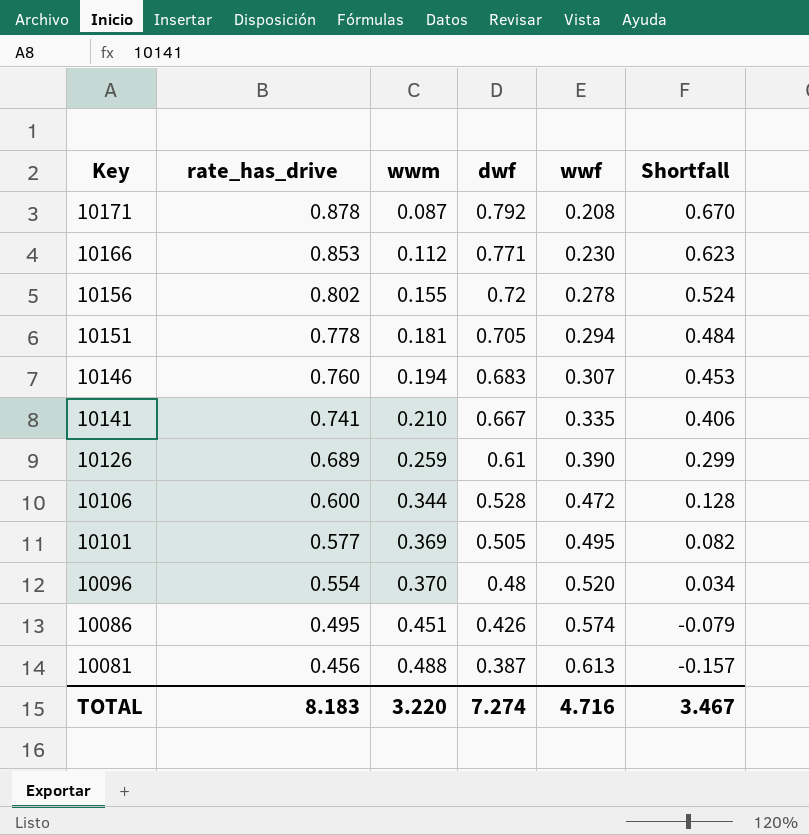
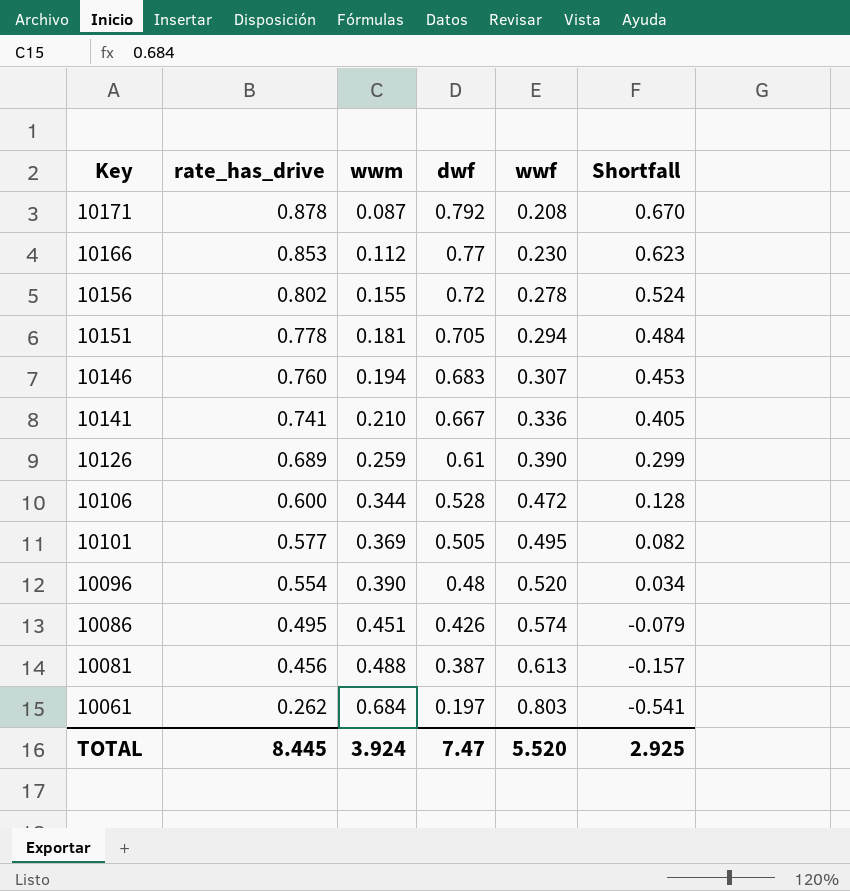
10166 | dwf: 0.771 -> 0.77
10141 | wwf: 0.335 -> 0.336
10141 | Shortfall: 0.406 -> 0.405
10096 | wwm: 0.370 -> 0.390
row 10061: none -> 0.262 | 0.684 | 0.197 | 0.803 | -0.541
TOTAL | rate_has_drive: 8.183 -> 8.445
TOTAL | wwm: 3.220 -> 3.924
TOTAL | dwf: 7.274 -> 7.47
TOTAL | wwf: 4.716 -> 5.520
TOTAL | Shortfall: 3.467 -> 2.925

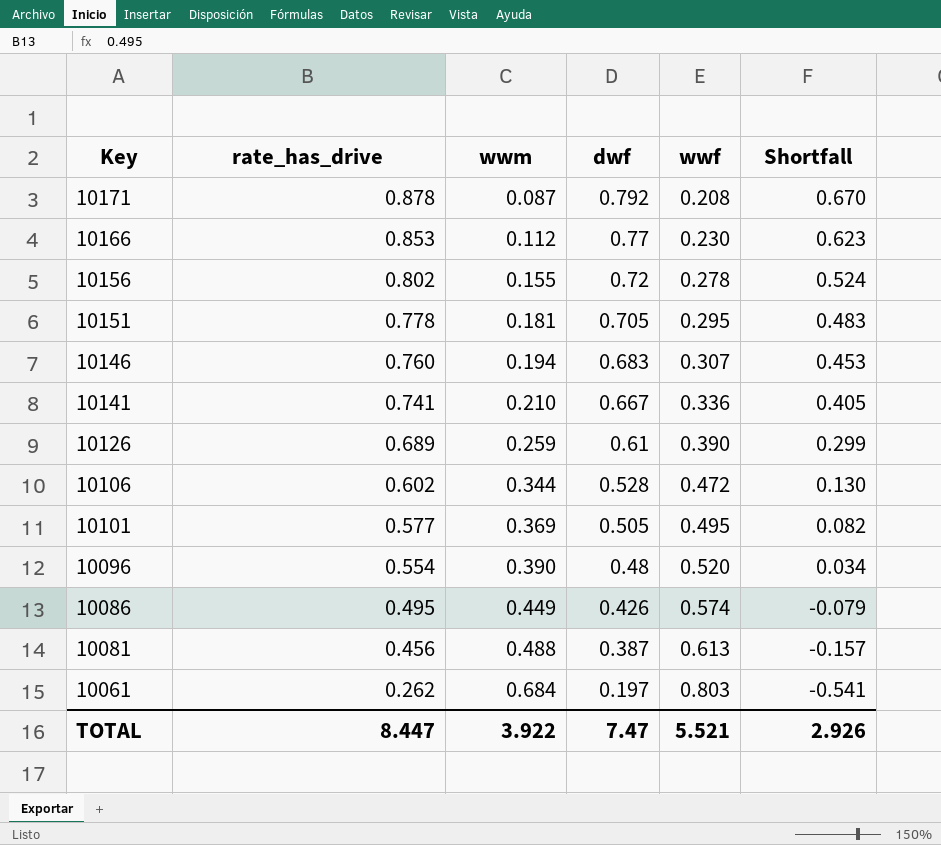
10151 | wwf: 0.294 -> 0.295
10151 | Shortfall: 0.484 -> 0.483
10106 | rate_has_drive: 0.600 -> 0.602
10106 | Shortfall: 0.128 -> 0.130
10086 | wwm: 0.451 -> 0.449
TOTAL | rate_has_drive: 8.445 -> 8.447
TOTAL | wwm: 3.924 -> 3.922
TOTAL | wwf: 5.520 -> 5.521
TOTAL | Shortfall: 2.925 -> 2.926

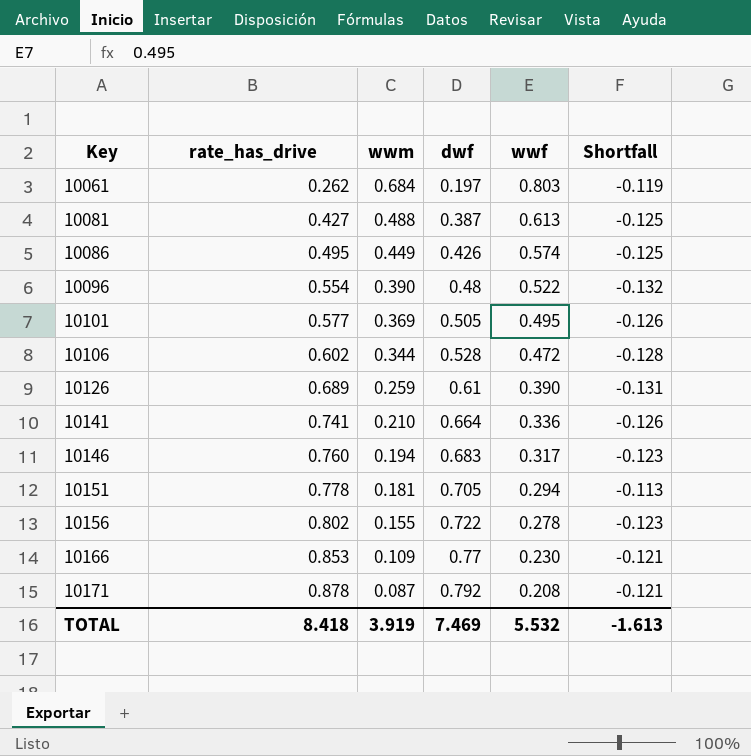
row order: Key descending -> Key ascending
column Shortfall | formula: [rate_has_drive] - [wwf] -> [wwm] - [wwf]
10081 | rate_has_drive: 0.456 -> 0.427
10096 | wwf: 0.520 -> 0.522
10141 | dwf: 0.667 -> 0.664
10146 | wwf: 0.307 -> 0.317
10151 | wwf: 0.295 -> 0.294
10156 | dwf: 0.72 -> 0.722
10166 | wwm: 0.112 -> 0.109
TOTAL | rate_has_drive: 8.447 -> 8.418
TOTAL | wwm: 3.922 -> 3.919
TOTAL | dwf: 7.47 -> 7.469
TOTAL | wwf: 5.521 -> 5.532
TOTAL | Shortfall: 2.926 -> -1.613

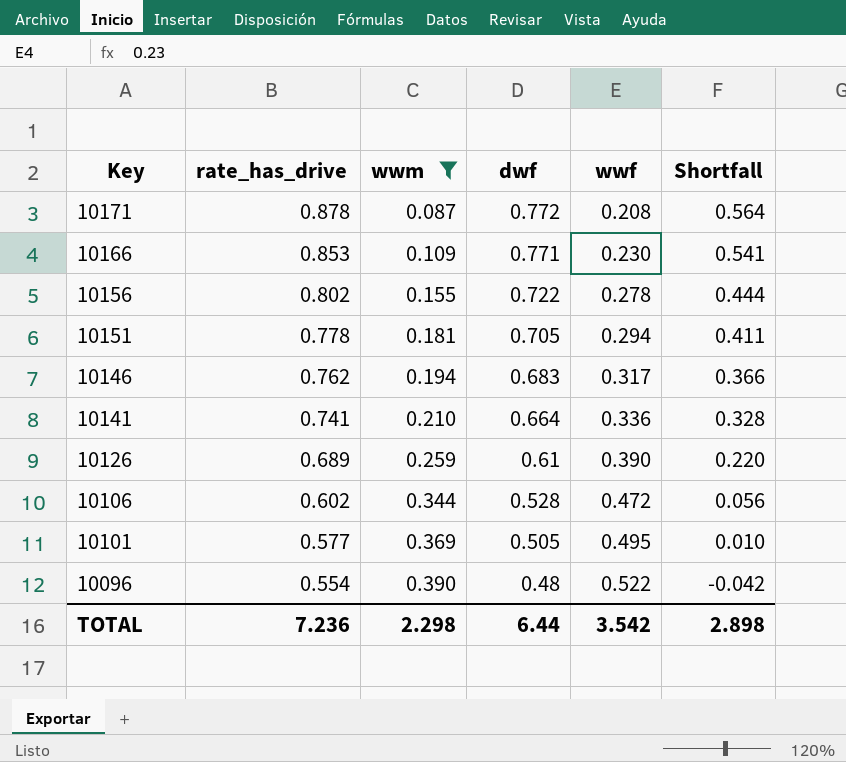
filter: none -> wwm <= 0.390
row order: Key ascending -> Key descending
column Shortfall | formula: [wwm] - [wwf] -> [dwf] - [wwf]
10171 | dwf: 0.792 -> 0.772
10166 | dwf: 0.77 -> 0.771
10146 | rate_has_drive: 0.760 -> 0.762
TOTAL | rate_has_drive: 8.418 -> 7.236
TOTAL | wwm: 3.919 -> 2.298
TOTAL | dwf: 7.469 -> 6.44
TOTAL | wwf: 5.532 -> 3.542
TOTAL | Shortfall: -1.613 -> 2.898

